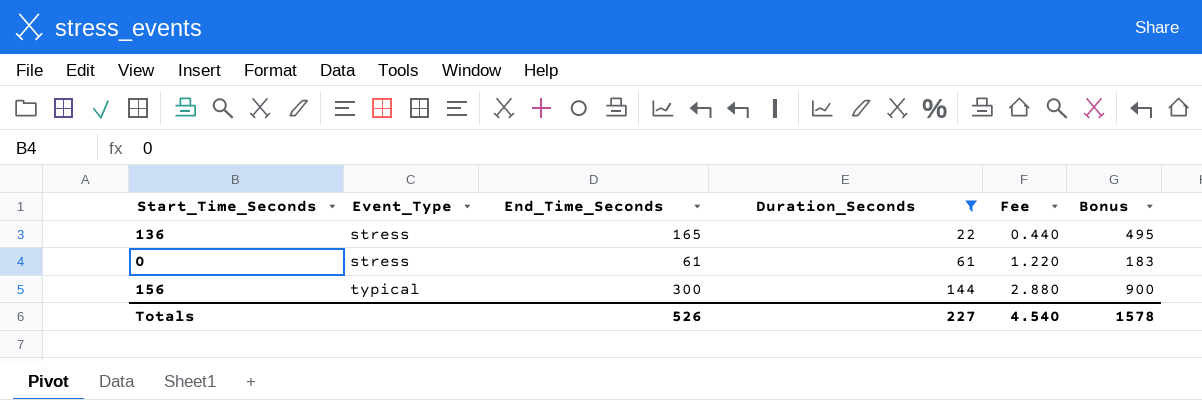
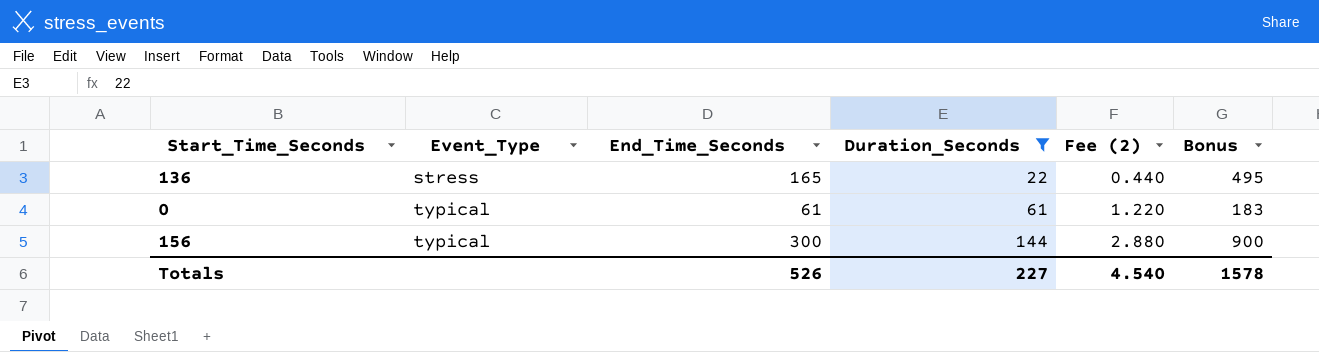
column name: Fee -> Fee (2)
0 | Event_Type: stress -> typical

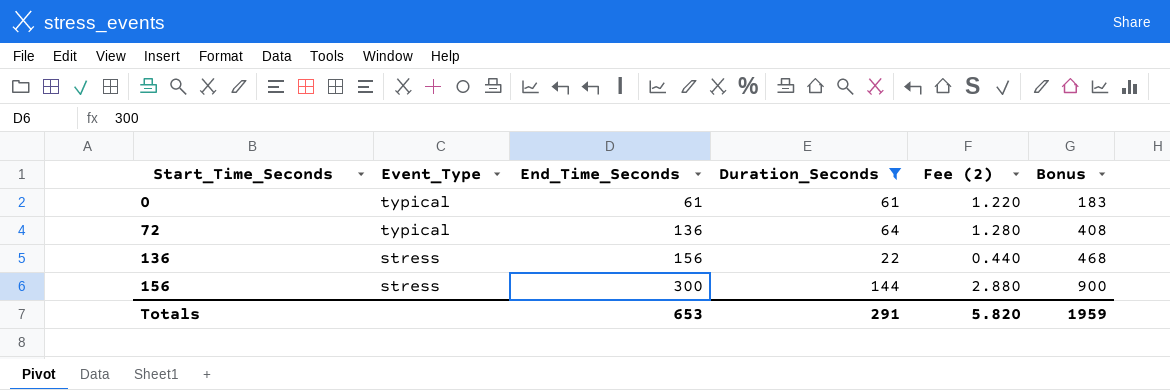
row order: Event_Type ascending -> Start_Time_Seconds ascending
row 72: none -> typical | 136 | 64 | 1.280 | 408
136 | End_Time_Seconds: 165 -> 156
136 | Bonus: 495 -> 468
156 | Event_Type: typical -> stress
Totals | End_Time_Seconds: 526 -> 653
Totals | Duration_Seconds: 227 -> 291
Totals | Fee (2): 4.540 -> 5.820
Totals | Bonus: 1578 -> 1959

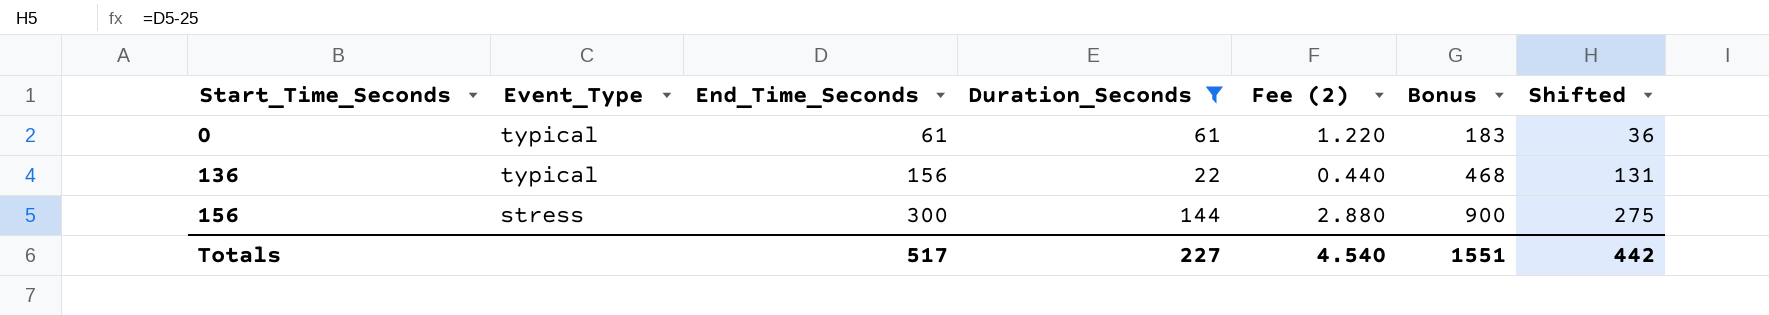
column Shifted | formula: none -> [End_Time_Seconds] - 25
row 72: typical | 136 | 64 | 1.280 | 408 -> none
136 | Event_Type: stress -> typical
Totals | End_Time_Seconds: 653 -> 517
Totals | Duration_Seconds: 291 -> 227
Totals | Fee (2): 5.820 -> 4.540
Totals | Bonus: 1959 -> 1551

